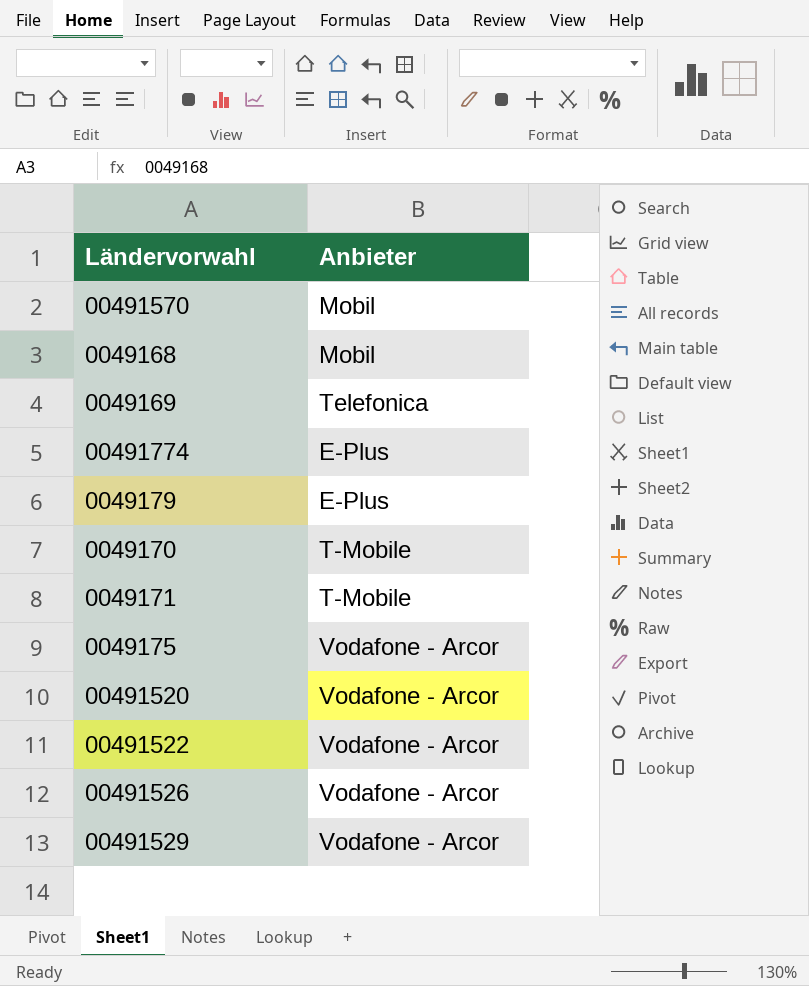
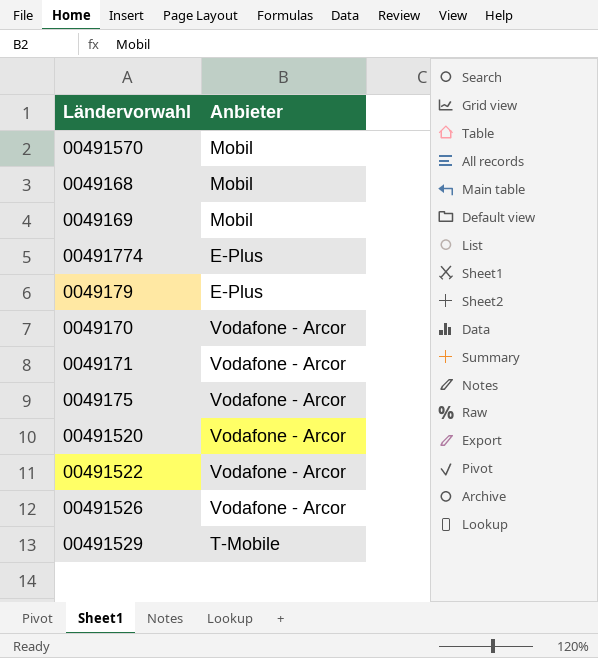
0049169 | Anbieter: Telefonica -> Mobil
0049170 | Anbieter: T-Mobile -> Vodafone - Arcor
0049171 | Anbieter: T-Mobile -> Vodafone - Arcor
00491529 | Anbieter: Vodafone - Arcor -> T-Mobile

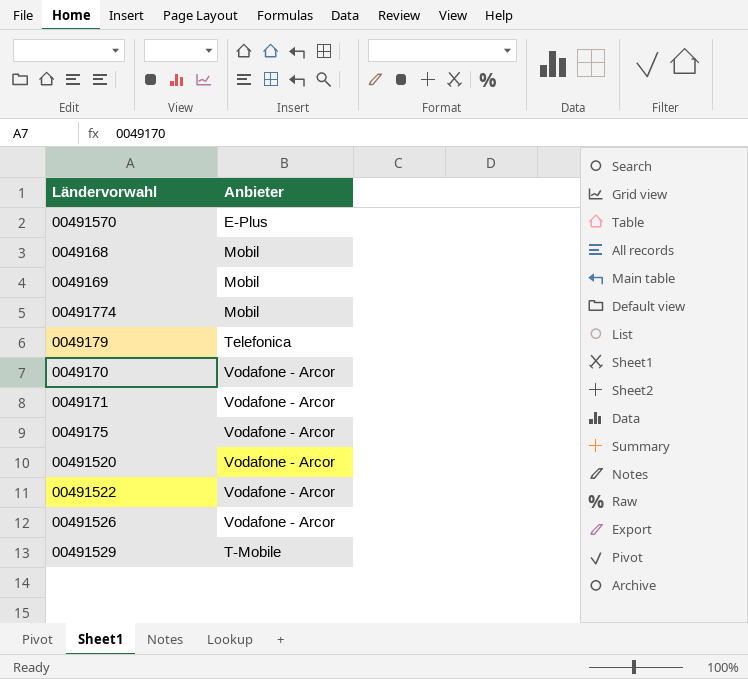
00491570 | Anbieter: Mobil -> E-Plus
00491774 | Anbieter: E-Plus -> Mobil
0049179 | Anbieter: E-Plus -> Telefonica

